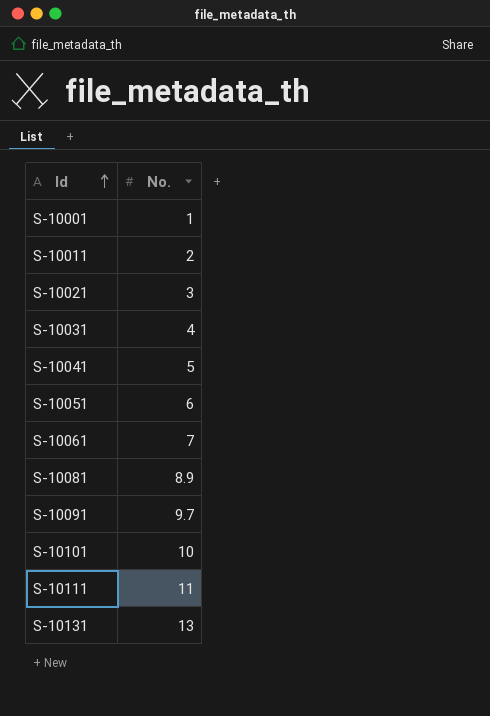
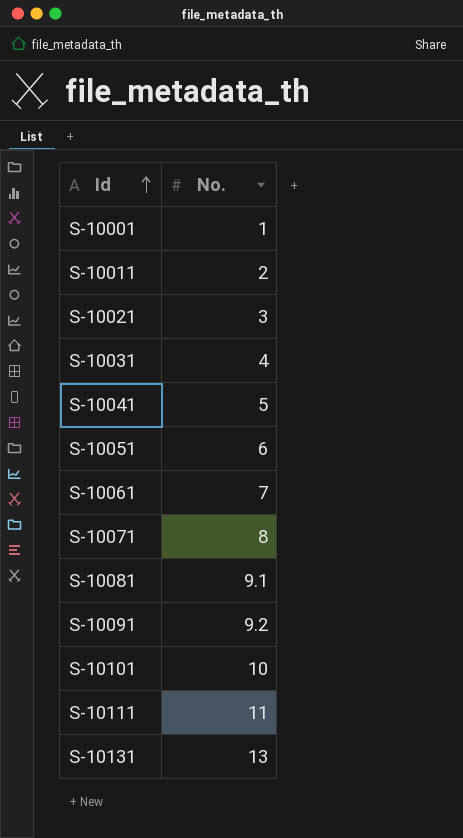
row S-10071: none -> 8
S-10081 | No.: 8.9 -> 9.1
S-10091 | No.: 9.7 -> 9.2

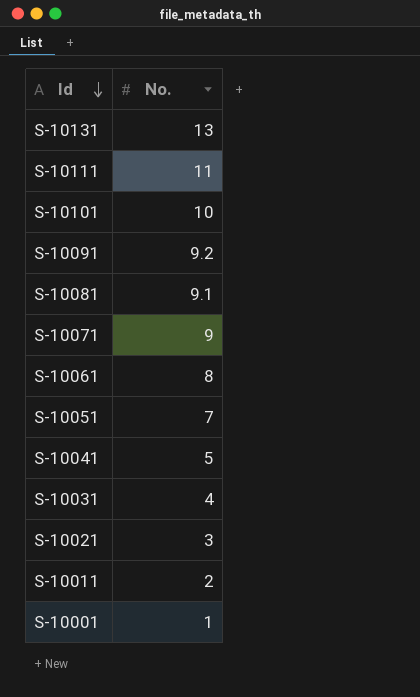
row order: Id ascending -> Id descending
S-10071 | No.: 8 -> 9
S-10061 | No.: 7 -> 8
S-10051 | No.: 6 -> 7

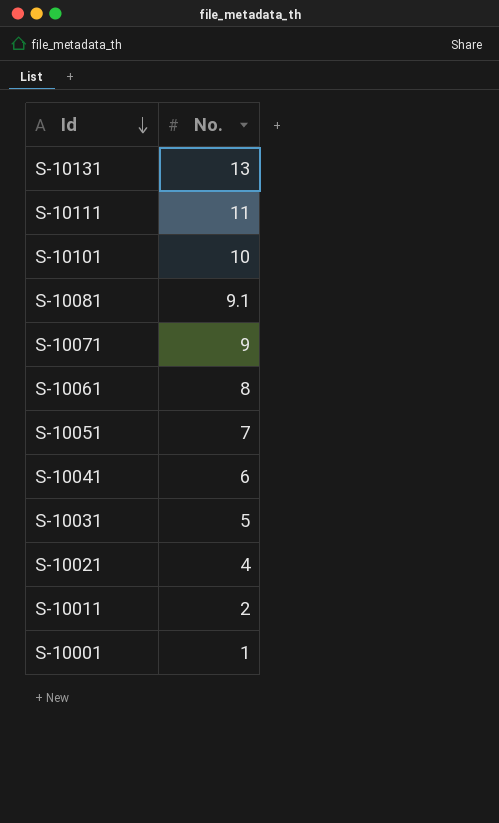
row S-10091: 9.2 -> none
S-10041 | No.: 5 -> 6
S-10031 | No.: 4 -> 5
S-10021 | No.: 3 -> 4

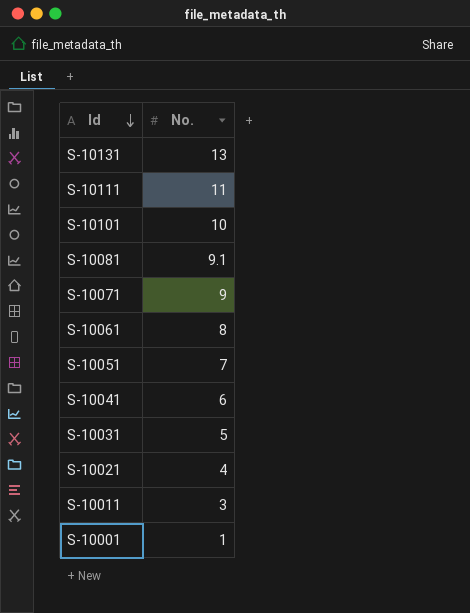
S-10011 | No.: 2 -> 3

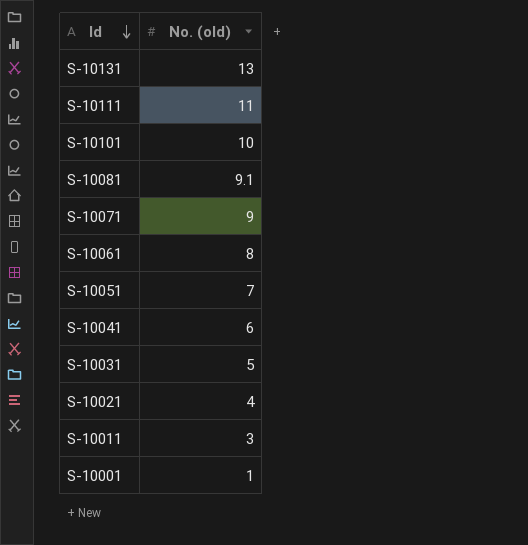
column name: No. -> No. (old)

